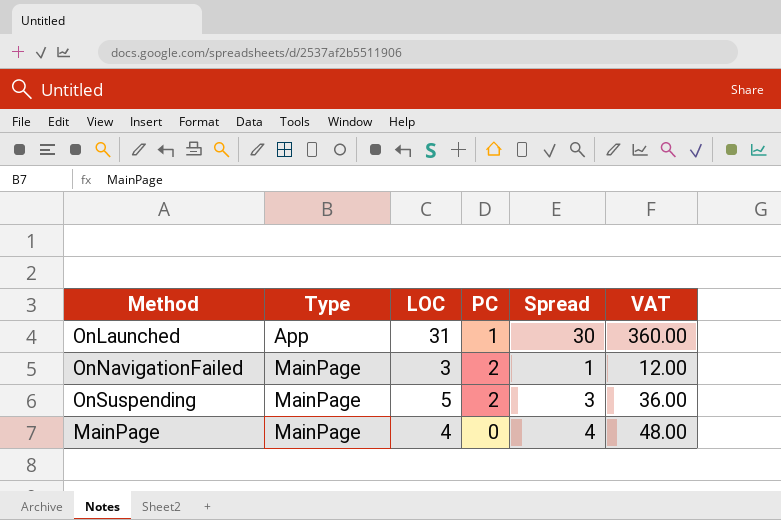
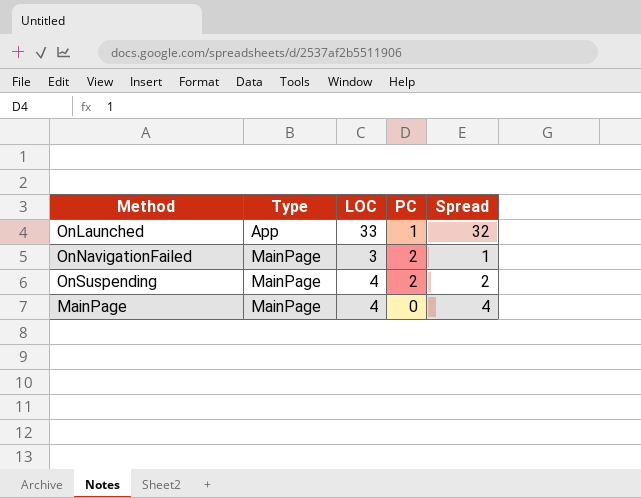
column VAT | formula: [Spread] * 12 -> none
OnLaunched | LOC: 31 -> 33
OnLaunched | Spread: 30 -> 32
OnSuspending | LOC: 5 -> 4
OnSuspending | Spread: 3 -> 2

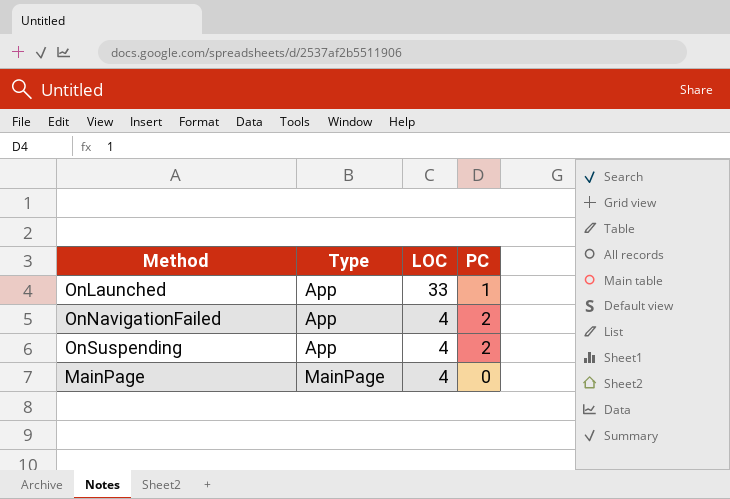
column Spread | formula: [LOC] - [PC] -> none
OnNavigationFailed | Type: MainPage -> App
OnNavigationFailed | LOC: 3 -> 4
OnSuspending | Type: MainPage -> App

